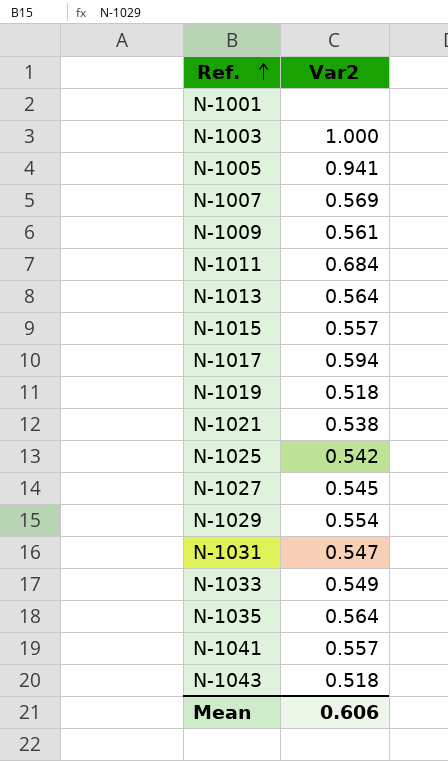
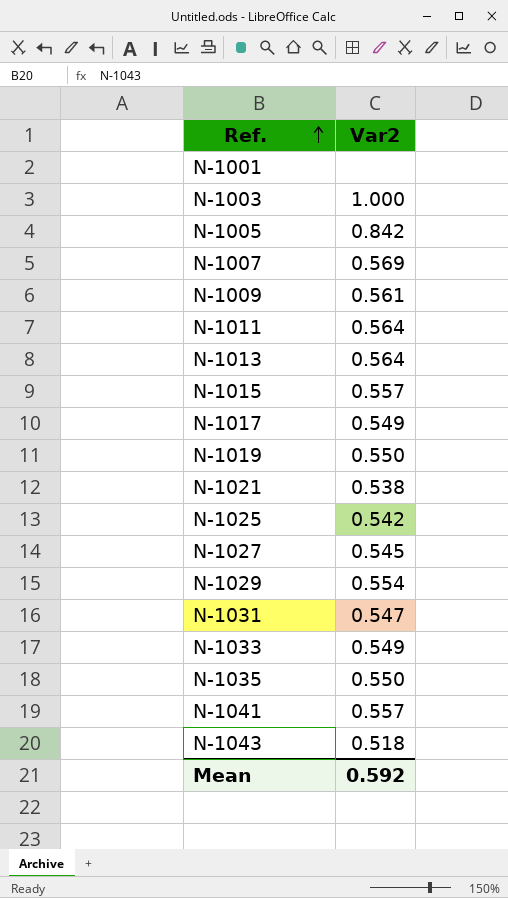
N-1005 | Var2: 0.941 -> 0.842
N-1011 | Var2: 0.684 -> 0.564
N-1017 | Var2: 0.594 -> 0.549
N-1019 | Var2: 0.518 -> 0.550
N-1035 | Var2: 0.564 -> 0.550
Mean | Var2: 0.606 -> 0.592

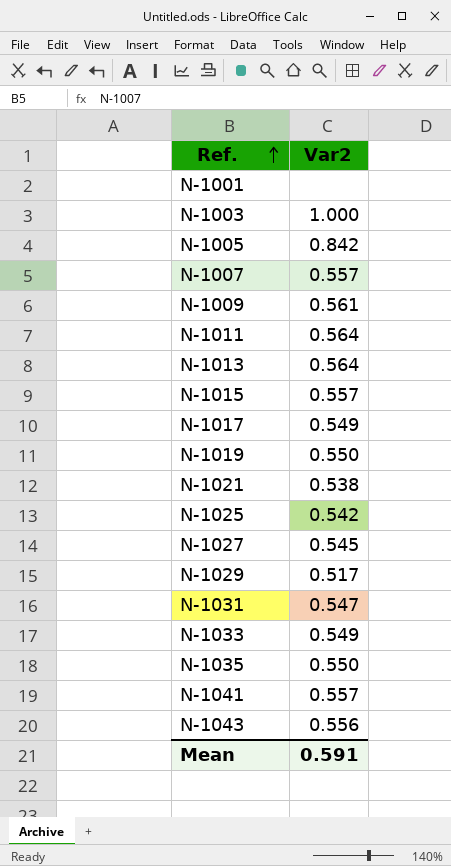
N-1007 | Var2: 0.569 -> 0.557
N-1029 | Var2: 0.554 -> 0.517
N-1043 | Var2: 0.518 -> 0.556
Mean | Var2: 0.592 -> 0.591

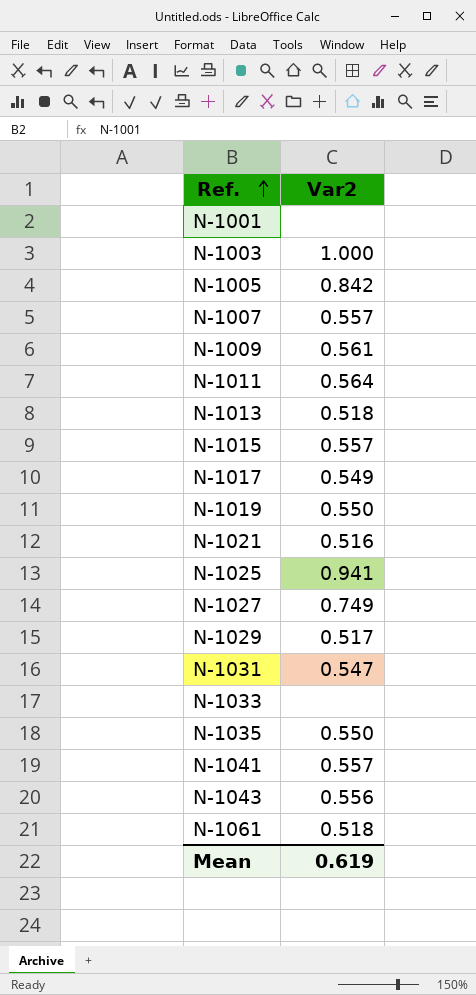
N-1013 | Var2: 0.564 -> 0.518
N-1021 | Var2: 0.538 -> 0.516
N-1025 | Var2: 0.542 -> 0.941
N-1027 | Var2: 0.545 -> 0.749
N-1033 | Var2: 0.549 -> none
row N-1061: none -> 0.518
Mean | Var2: 0.591 -> 0.619

